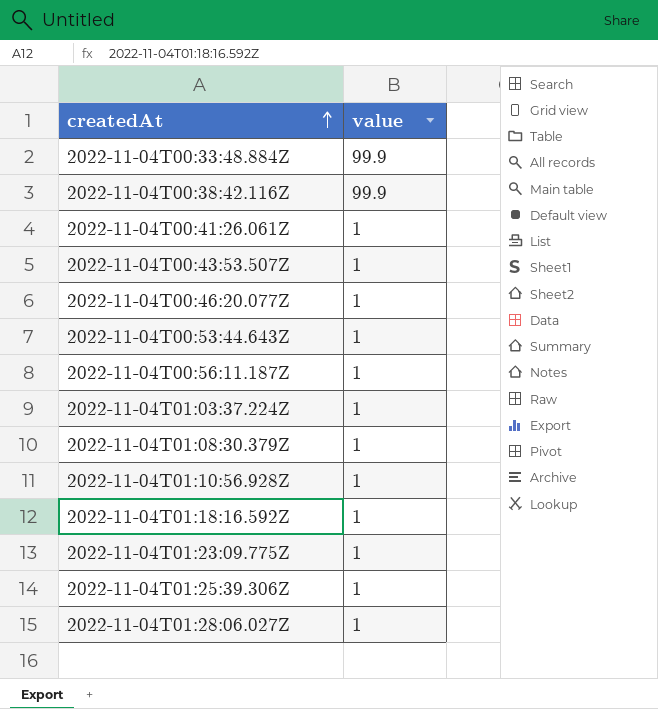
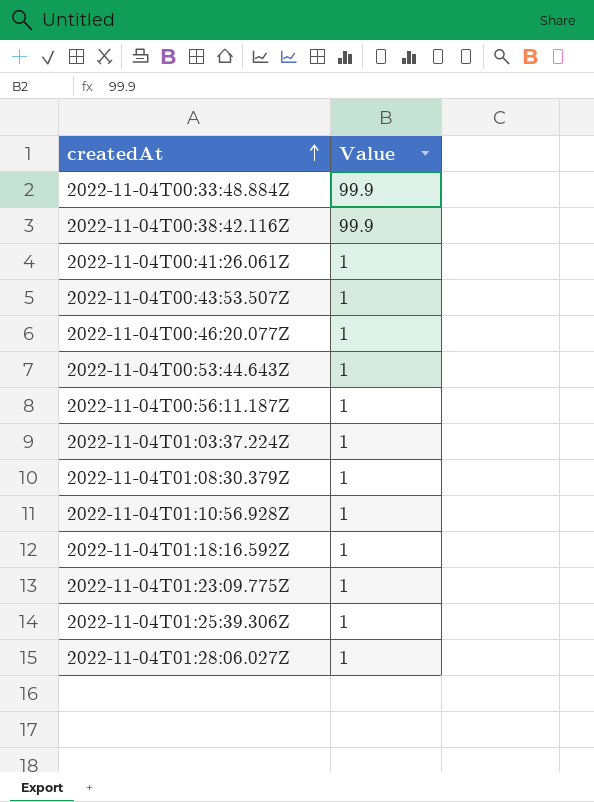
column name: value -> Value

